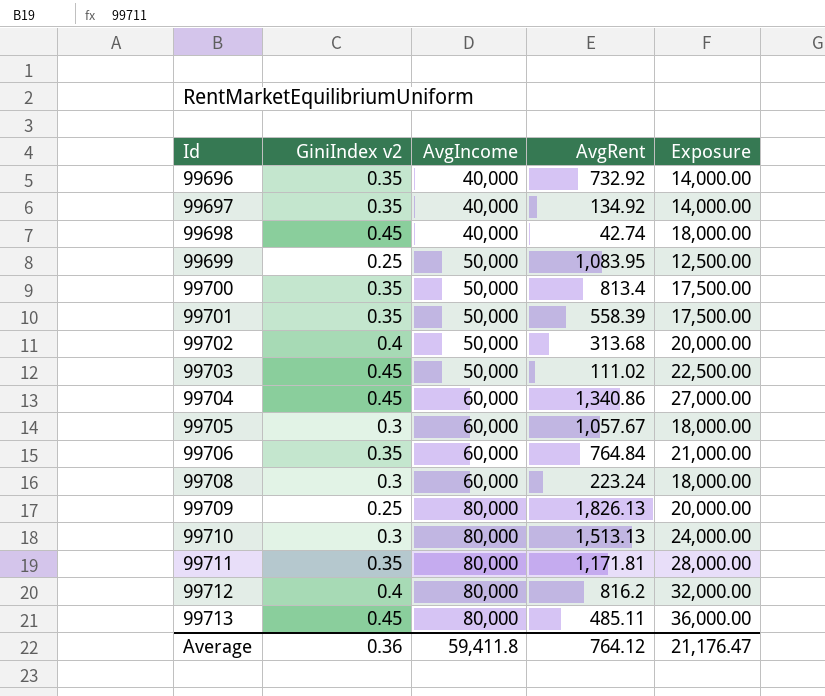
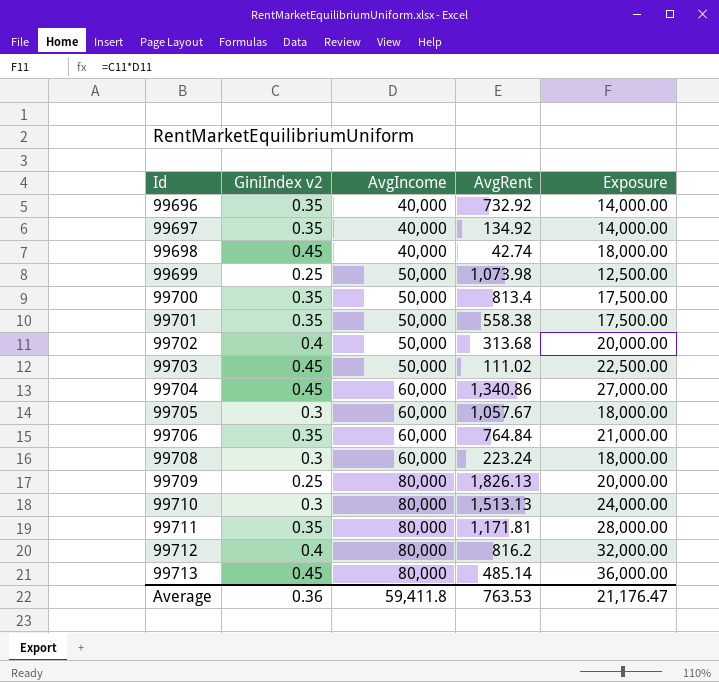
99699 | AvgRent: 1,083.95 -> 1,073.98
99701 | AvgRent: 558.39 -> 558.38
99713 | AvgRent: 485.11 -> 485.14
Average | AvgRent: 764.12 -> 763.53

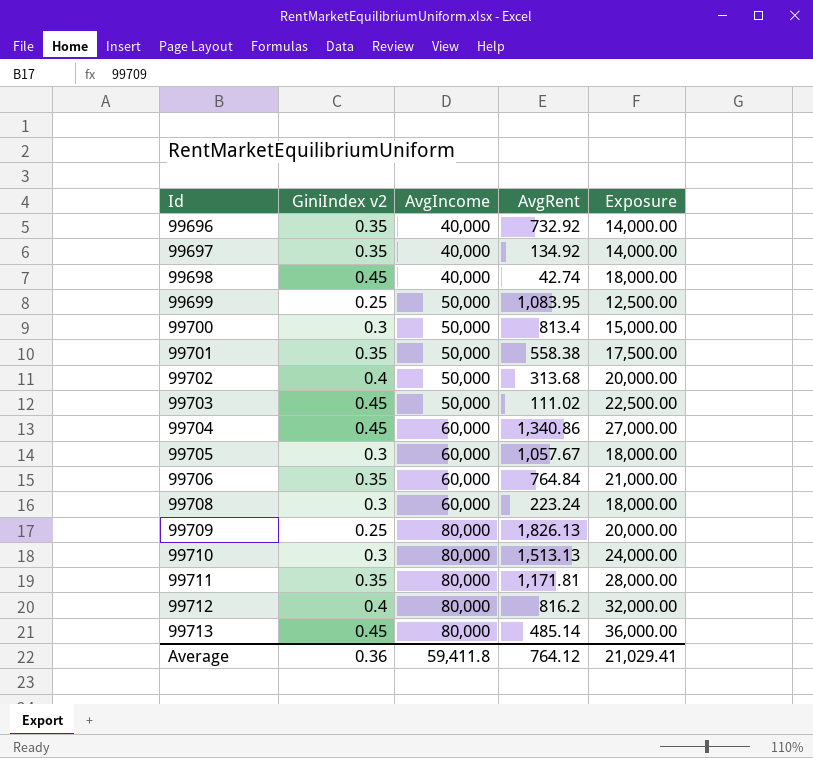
99699 | AvgRent: 1,073.98 -> 1,083.95
99700 | GiniIndex v2: 0.35 -> 0.3
99700 | Exposure: 17,500.00 -> 15,000.00
Average | AvgRent: 763.53 -> 764.12
Average | Exposure: 21,176.47 -> 21,029.41

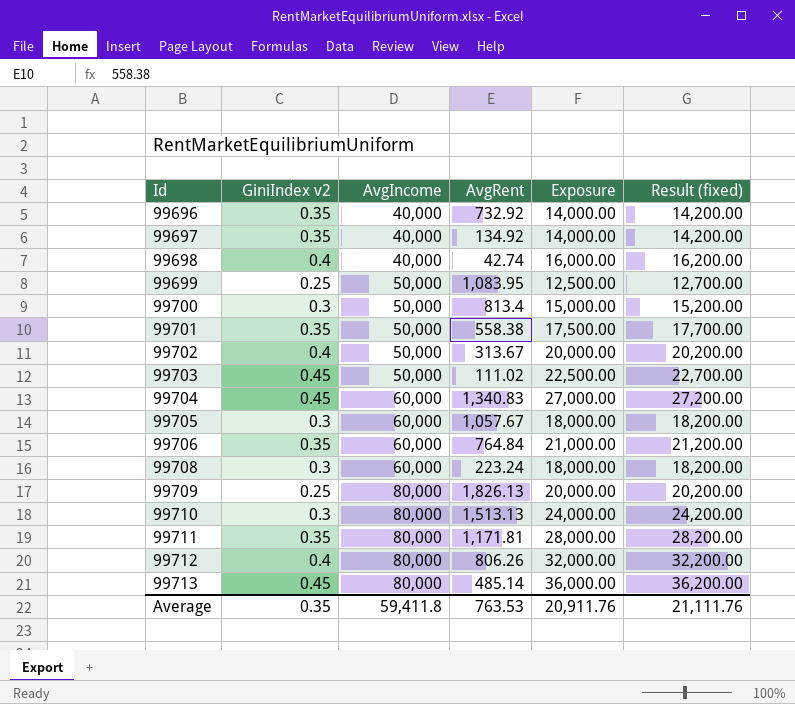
column Result (fixed) | formula: none -> [Exposure] + 200
99698 | GiniIndex v2: 0.45 -> 0.4
99698 | Exposure: 18,000.00 -> 16,000.00
99702 | AvgRent: 313.68 -> 313.67
99704 | AvgRent: 1,340.86 -> 1,340.83
99712 | AvgRent: 816.2 -> 806.26
Average | GiniIndex v2: 0.36 -> 0.35
Average | AvgRent: 764.12 -> 763.53
Average | Exposure: 21,029.41 -> 20,911.76

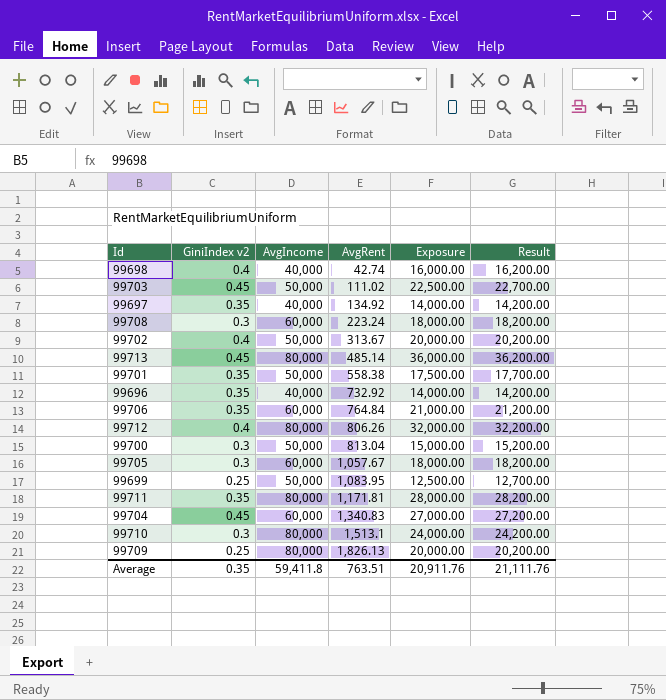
row order: Id ascending -> AvgRent ascending
column name: Result (fixed) -> Result
99700 | AvgRent: 813.4 -> 813.04
99710 | AvgRent: 1,513.13 -> 1,513.1
Average | AvgRent: 763.53 -> 763.51

